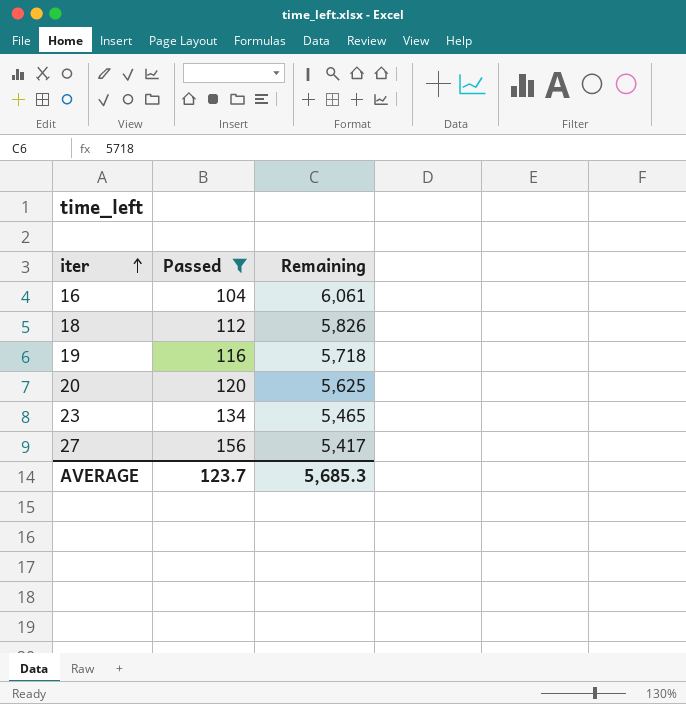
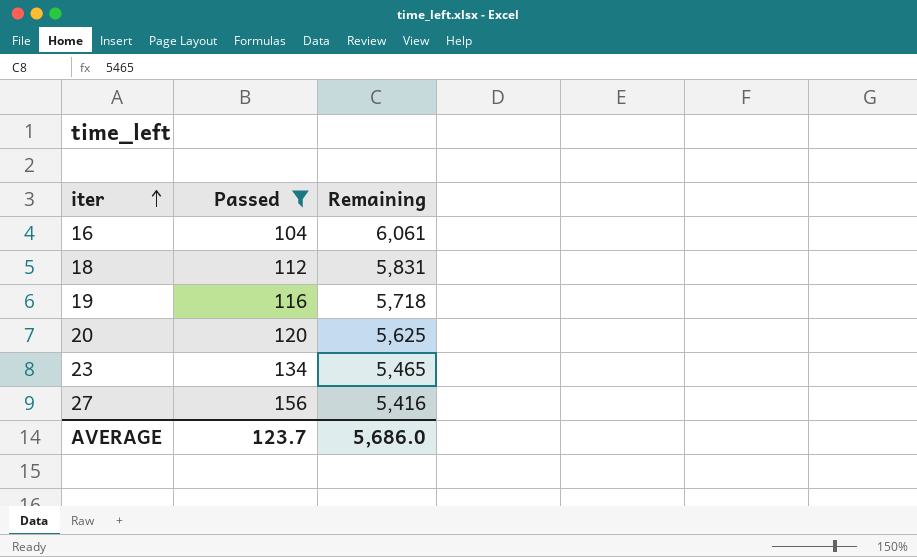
18 | Remaining: 5,826 -> 5,831
27 | Remaining: 5,417 -> 5,416
AVERAGE | Remaining: 5,685.3 -> 5,686.0

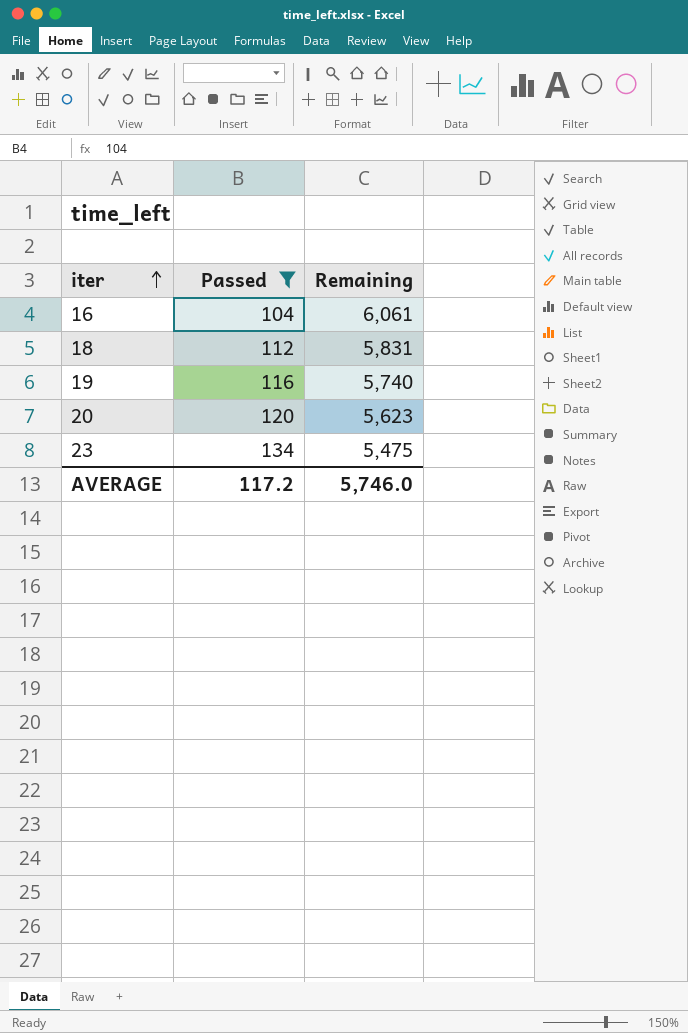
row 27: 156 | 5,416 -> none
19 | Remaining: 5,718 -> 5,740
20 | Remaining: 5,625 -> 5,623
23 | Remaining: 5,465 -> 5,475
AVERAGE | Passed: 123.7 -> 117.2
AVERAGE | Remaining: 5,686.0 -> 5,746.0

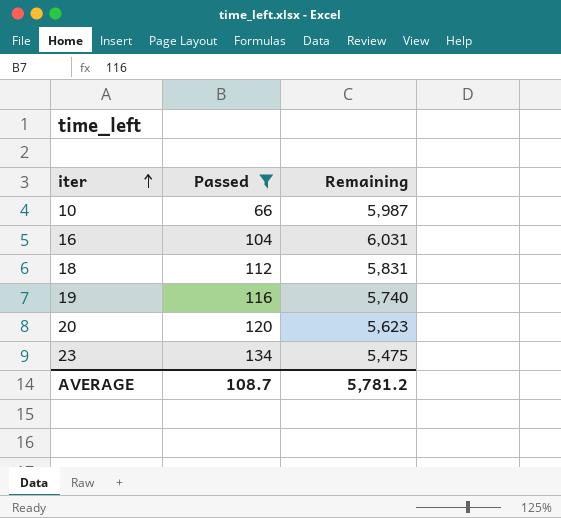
row 10: none -> 66 | 5,987
16 | Remaining: 6,061 -> 6,031
AVERAGE | Passed: 117.2 -> 108.7
AVERAGE | Remaining: 5,746.0 -> 5,781.2

